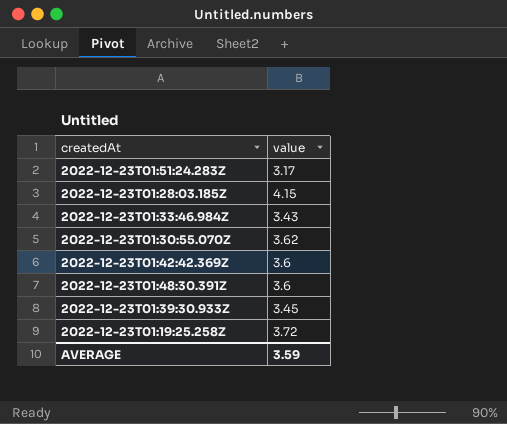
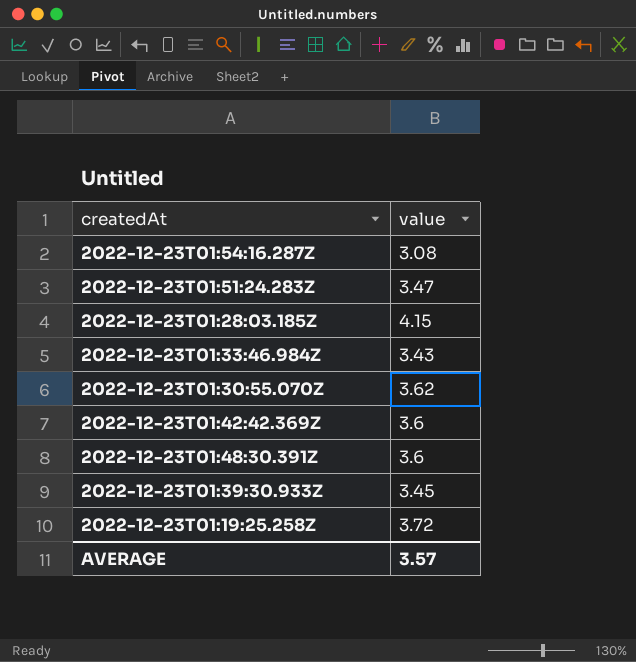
row 2022-12-23T01:54:16.287Z: none -> 3.08
2022-12-23T01:51:24.283Z | value: 3.17 -> 3.47
AVERAGE | value: 3.59 -> 3.57

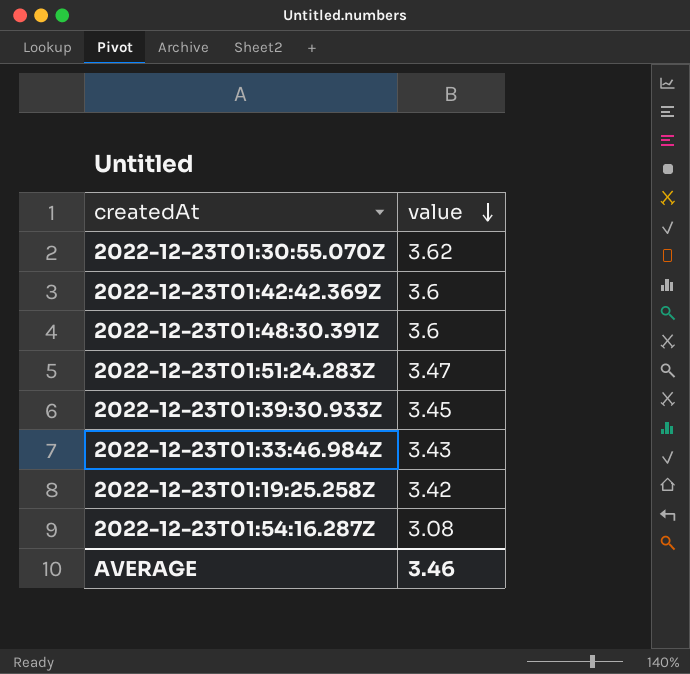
row order: none -> value descending
row 2022-12-23T01:28:03.185Z: 4.15 -> none
2022-12-23T01:19:25.258Z | value: 3.72 -> 3.42
AVERAGE | value: 3.57 -> 3.46

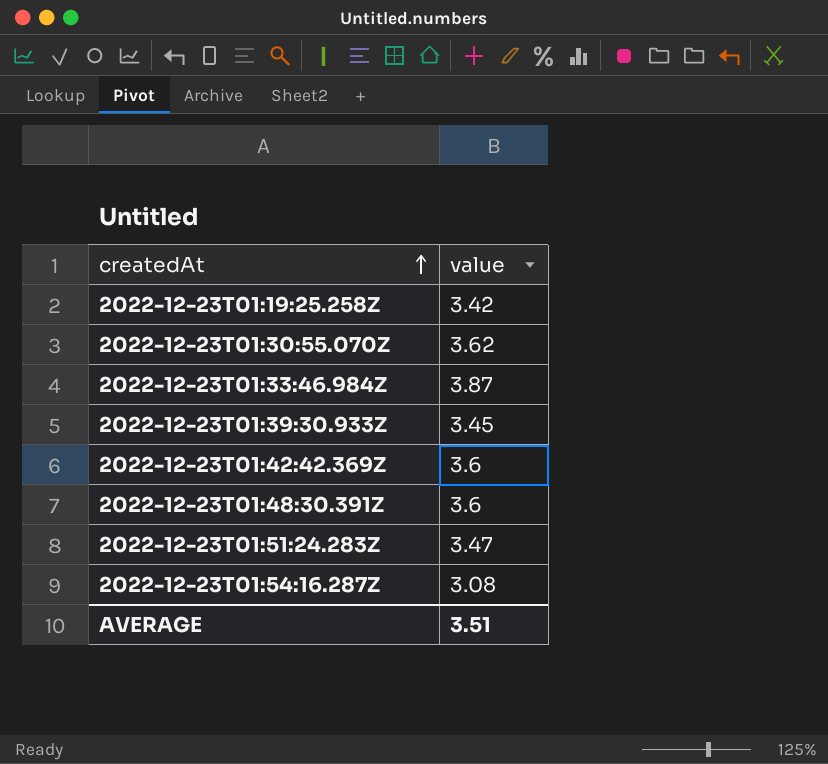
row order: value descending -> createdAt ascending
2022-12-23T01:33:46.984Z | value: 3.43 -> 3.87
AVERAGE | value: 3.46 -> 3.51

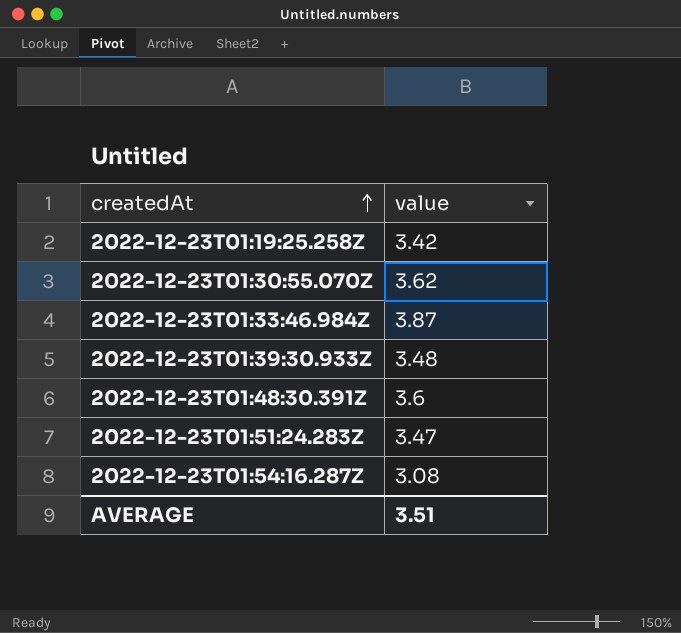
row 2022-12-23T01:42:42.369Z: 3.6 -> none
2022-12-23T01:39:30.933Z | value: 3.45 -> 3.48

